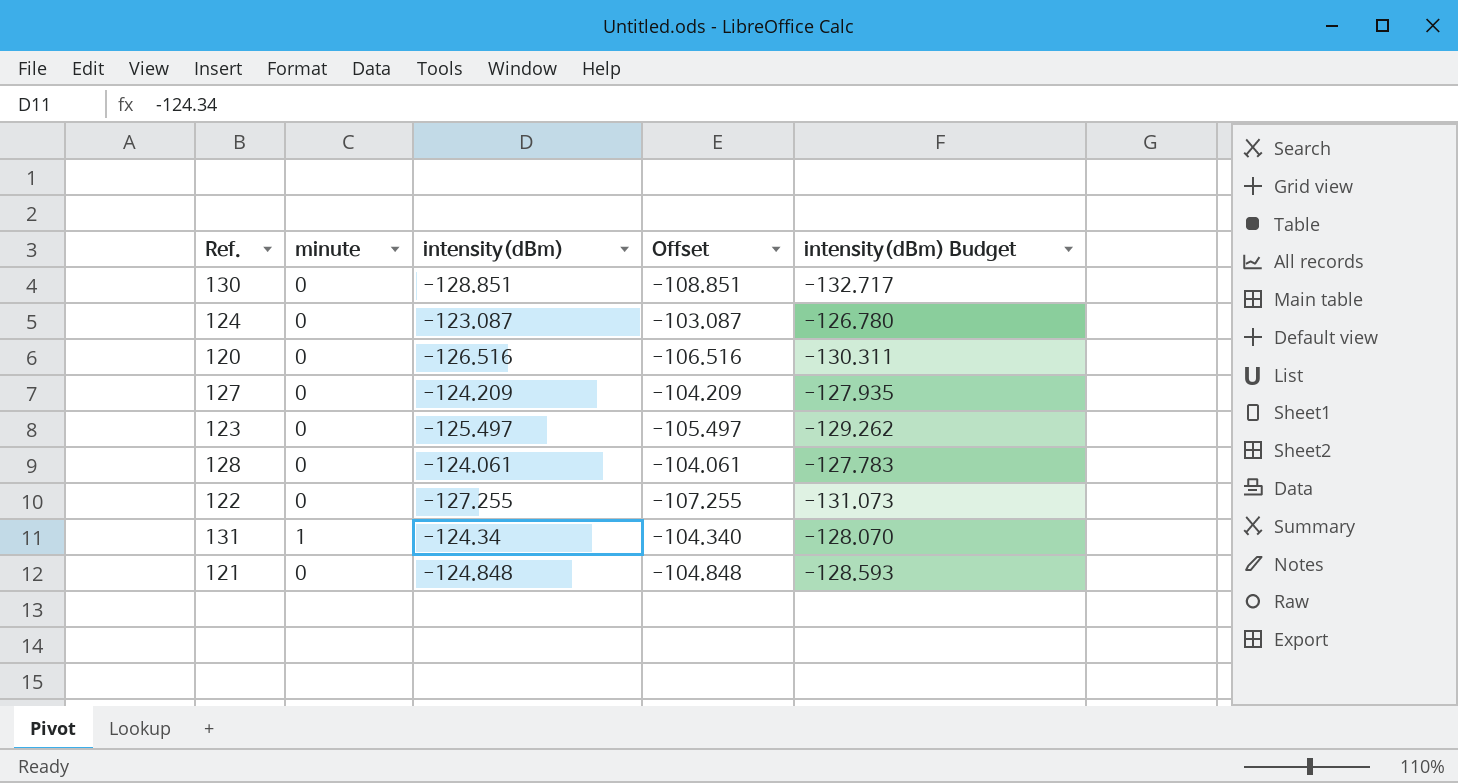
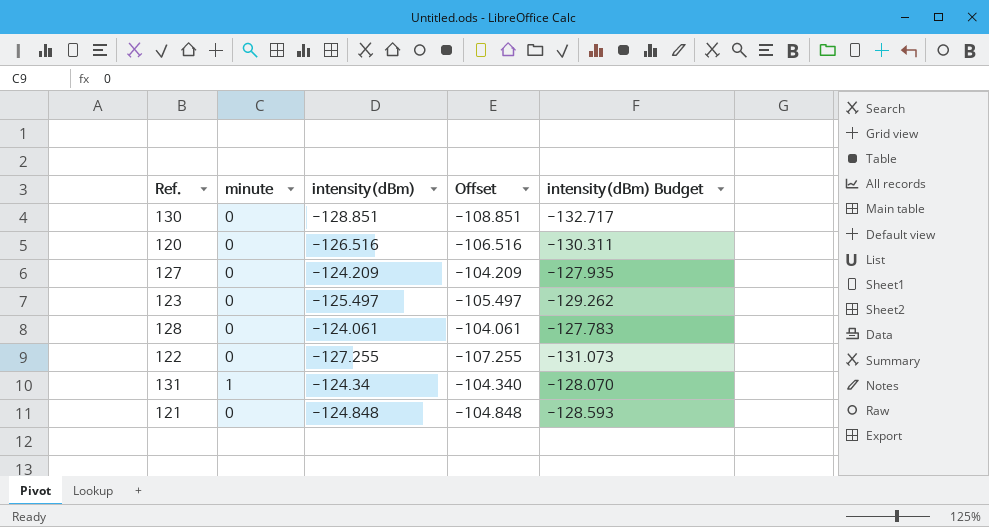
row 124: 0 | -123.087 | -103.087 | -126.780 -> none

